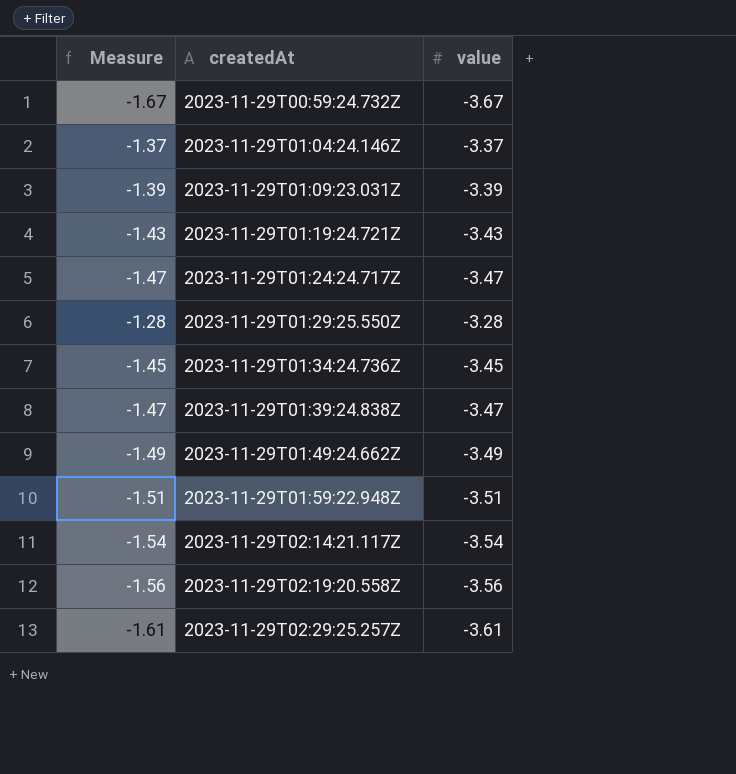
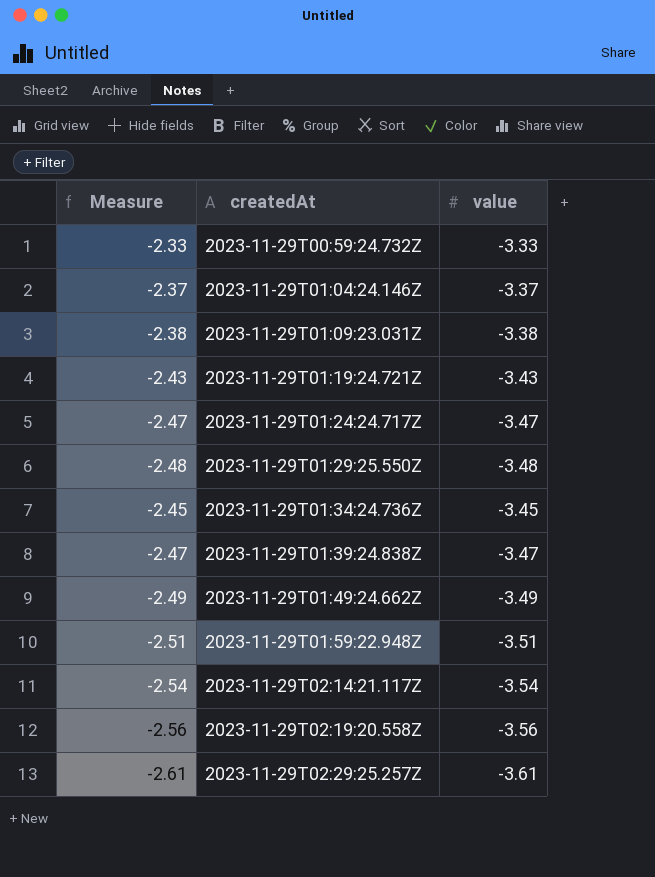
column Measure | formula: [value] + 2 -> [value] + 1
2023-11-29T00:59:24.732Z | value: -3.67 -> -3.33
2023-11-29T01:09:23.031Z | value: -3.39 -> -3.38
2023-11-29T01:29:25.550Z | value: -3.28 -> -3.48

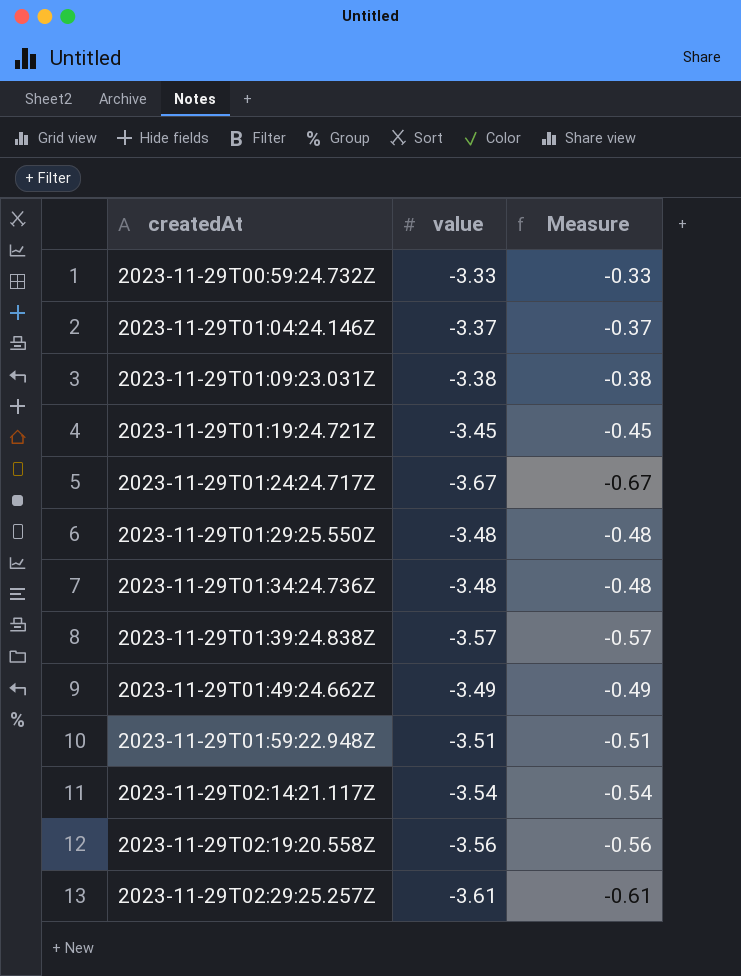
column Measure | formula: [value] + 1 -> [value] + 3
column Measure | position: 1 -> 3
2023-11-29T01:19:24.721Z | value: -3.43 -> -3.45
2023-11-29T01:24:24.717Z | value: -3.47 -> -3.67
2023-11-29T01:34:24.736Z | value: -3.45 -> -3.48
2023-11-29T01:39:24.838Z | value: -3.47 -> -3.57

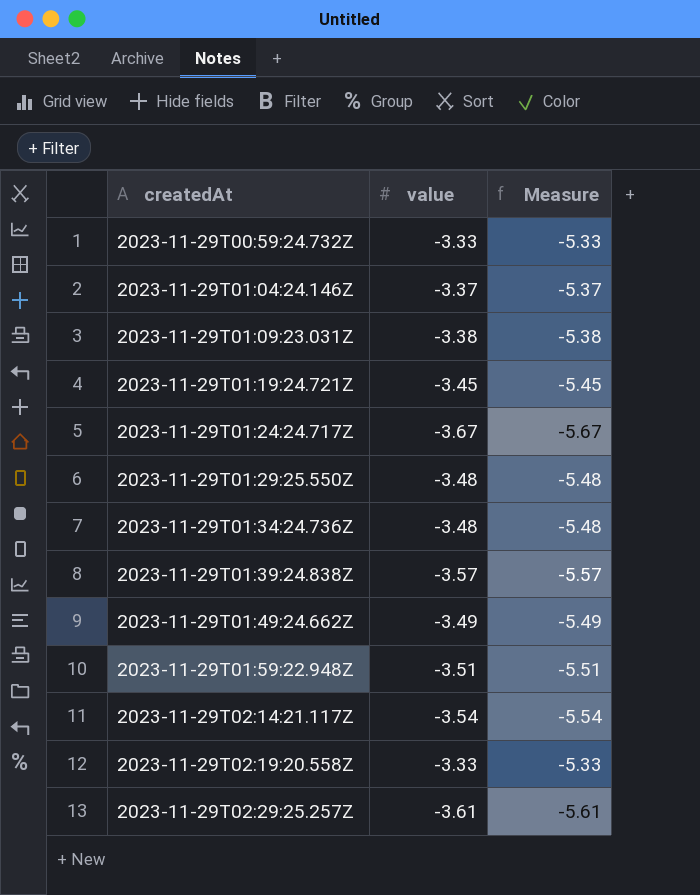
column Measure | formula: [value] + 3 -> [value] - 2
2023-11-29T02:19:20.558Z | value: -3.56 -> -3.33

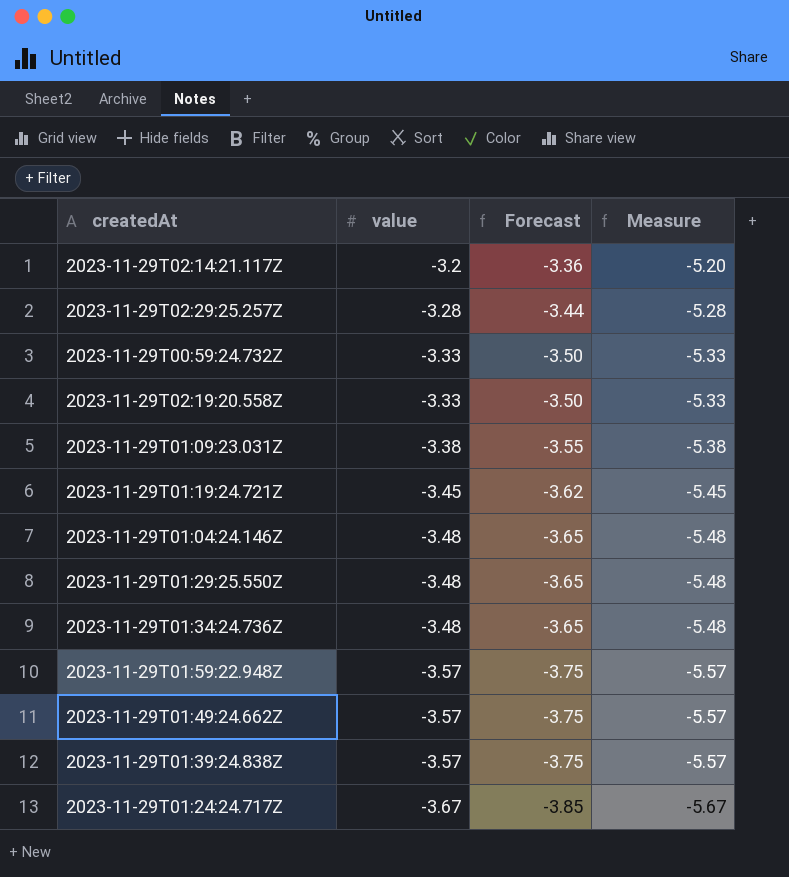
row order: createdAt ascending -> value descending
column Forecast | formula: none -> [value] * 1.05
2023-11-29T02:14:21.117Z | value: -3.54 -> -3.2
2023-11-29T02:14:21.117Z | Measure: -5.54 -> -5.20
2023-11-29T02:29:25.257Z | value: -3.61 -> -3.28
2023-11-29T02:29:25.257Z | Measure: -5.61 -> -5.28
2023-11-29T01:04:24.146Z | value: -3.37 -> -3.48
2023-11-29T01:04:24.146Z | Measure: -5.37 -> -5.48
2023-11-29T01:59:22.948Z | value: -3.51 -> -3.57
2023-11-29T01:59:22.948Z | Measure: -5.51 -> -5.57
2023-11-29T01:49:24.662Z | value: -3.49 -> -3.57
2023-11-29T01:49:24.662Z | Measure: -5.49 -> -5.57

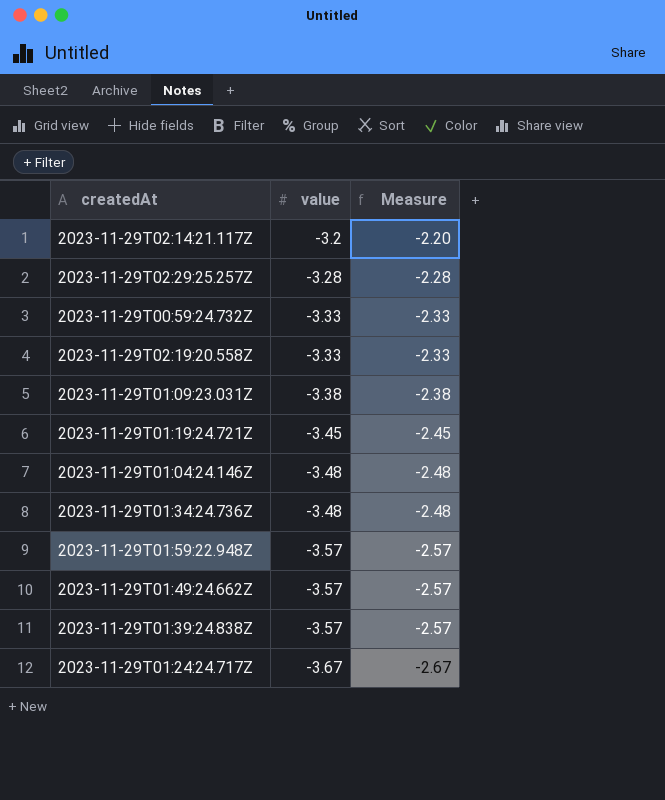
column Forecast | formula: [value] * 1.05 -> none
column Measure | formula: [value] - 2 -> [value] + 1
row 2023-11-29T01:29:25.550Z: -3.48 | -3.65 | -5.48 -> none

